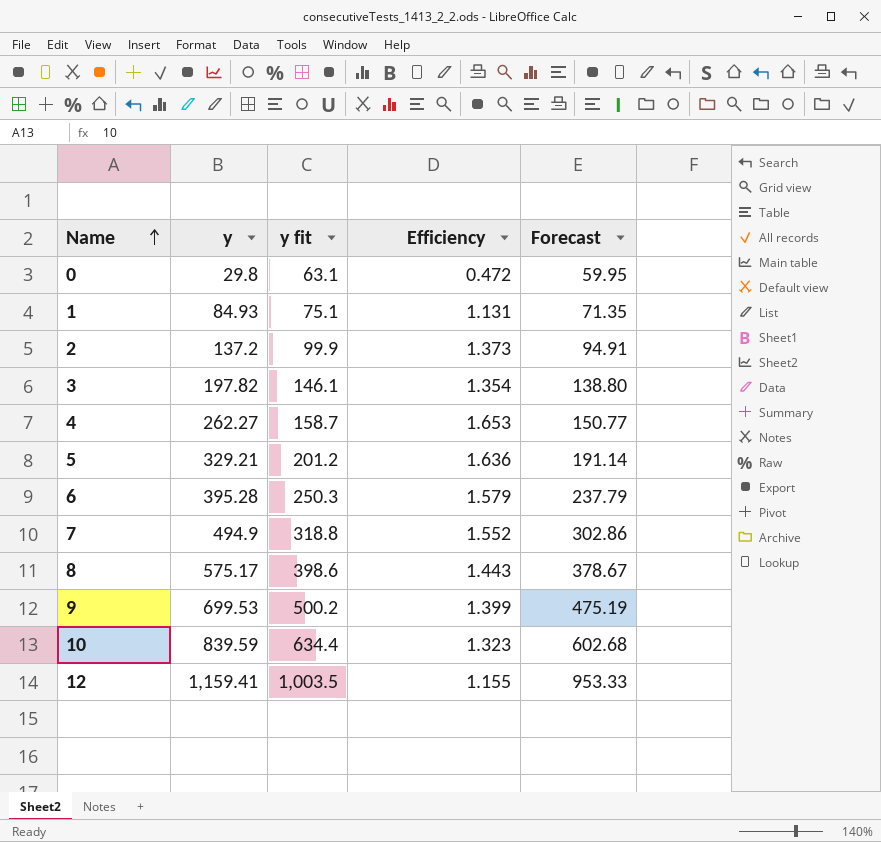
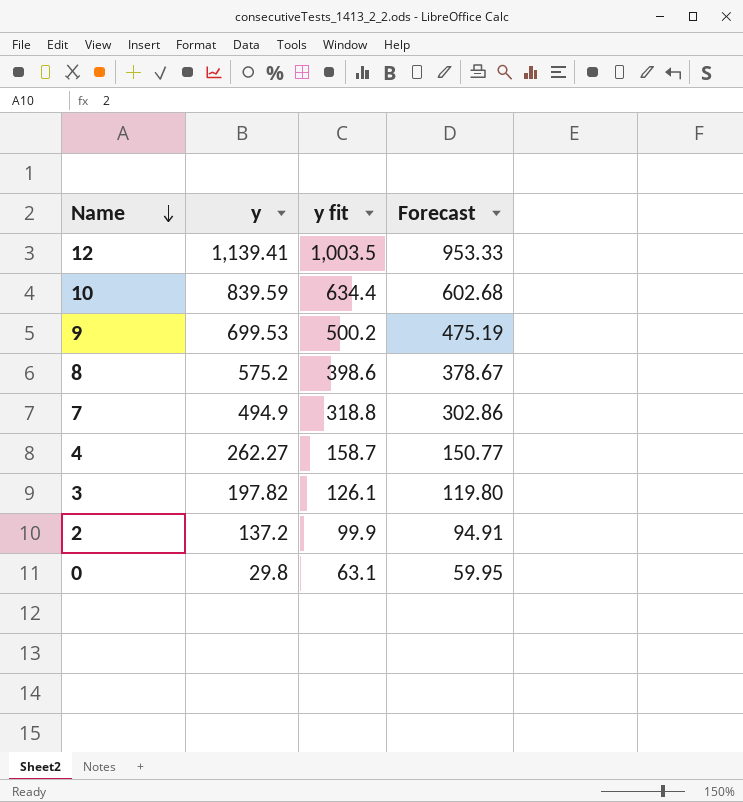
row order: Name ascending -> Name descending
column Efficiency | formula: [y] / [y fit] -> none
row 1: 84.93 | 75.1 | 1.131 | 71.35 -> none
row 5: 329.21 | 201.2 | 1.636 | 191.14 -> none
row 6: 395.28 | 250.3 | 1.579 | 237.79 -> none
12 | y: 1,159.41 -> 1,139.41
8 | y: 575.17 -> 575.2
3 | y fit: 146.1 -> 126.1
3 | Forecast: 138.80 -> 119.80

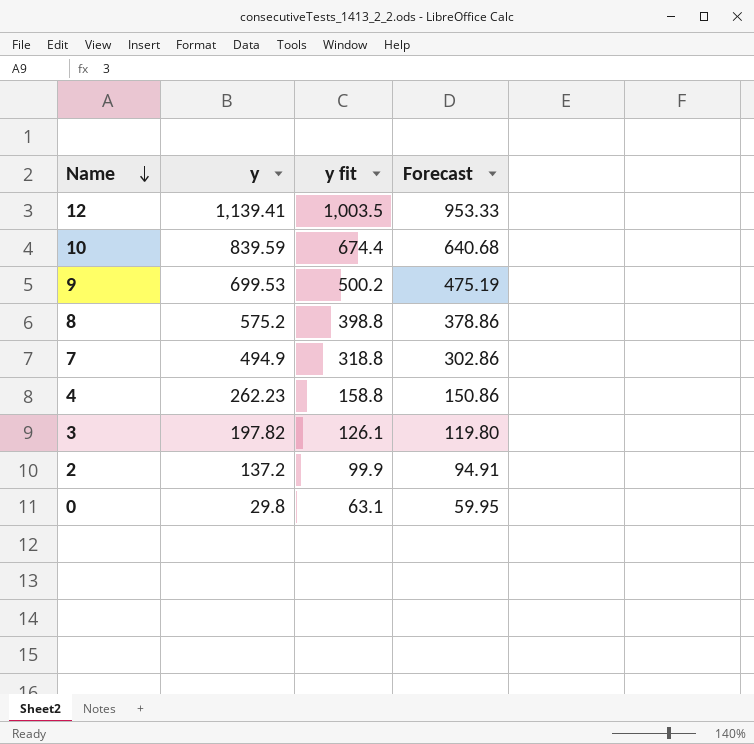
10 | y fit: 634.4 -> 674.4
10 | Forecast: 602.68 -> 640.68
8 | y fit: 398.6 -> 398.8
8 | Forecast: 378.67 -> 378.86
4 | y: 262.27 -> 262.23
4 | y fit: 158.7 -> 158.8
4 | Forecast: 150.77 -> 150.86

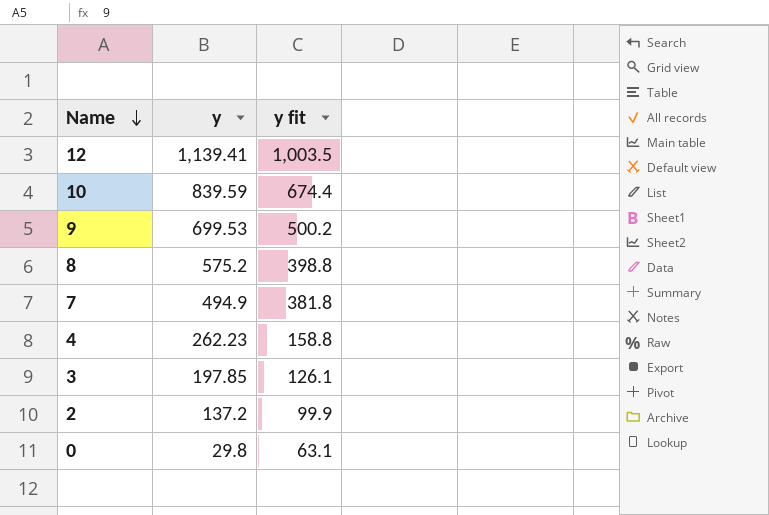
column Forecast | formula: [y fit] * 0.95 -> none
7 | y fit: 318.8 -> 381.8
3 | y: 197.82 -> 197.85

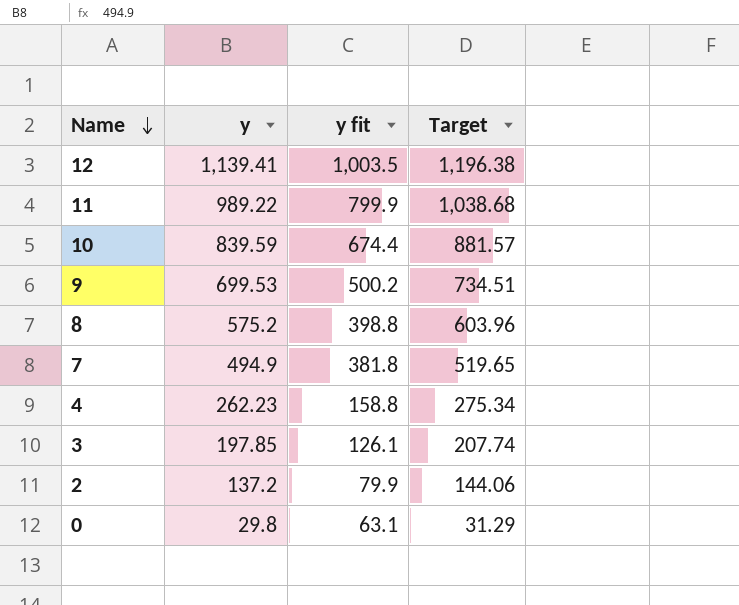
column Target | formula: none -> [y] * 1.05
row 11: none -> 989.22 | 799.9 | 1,038.68
2 | y fit: 99.9 -> 79.9

